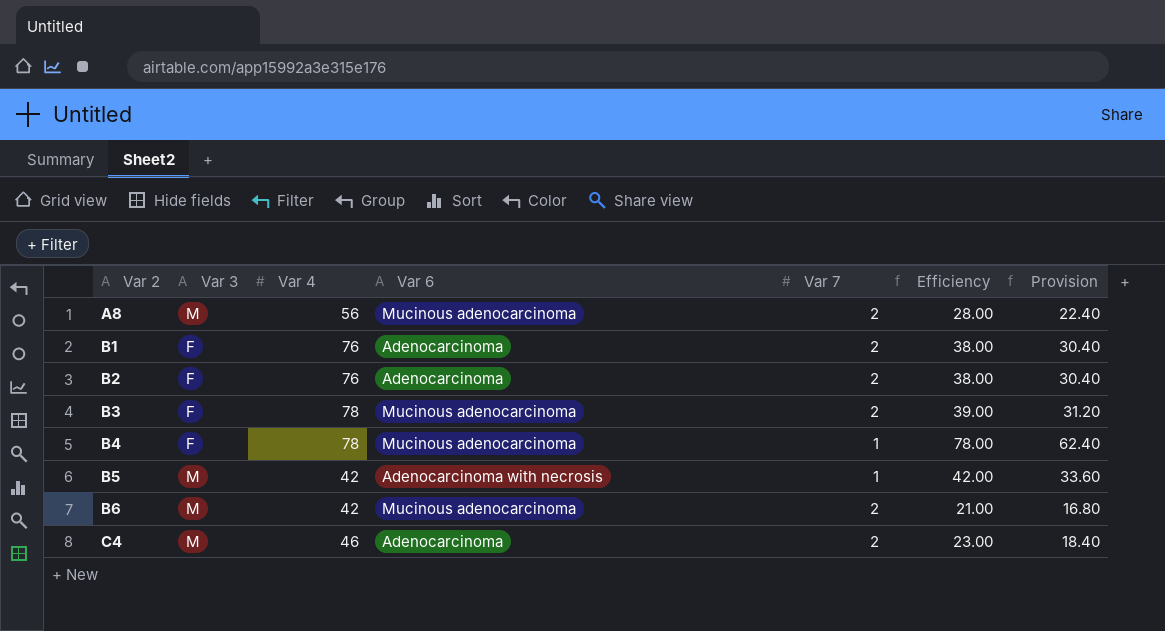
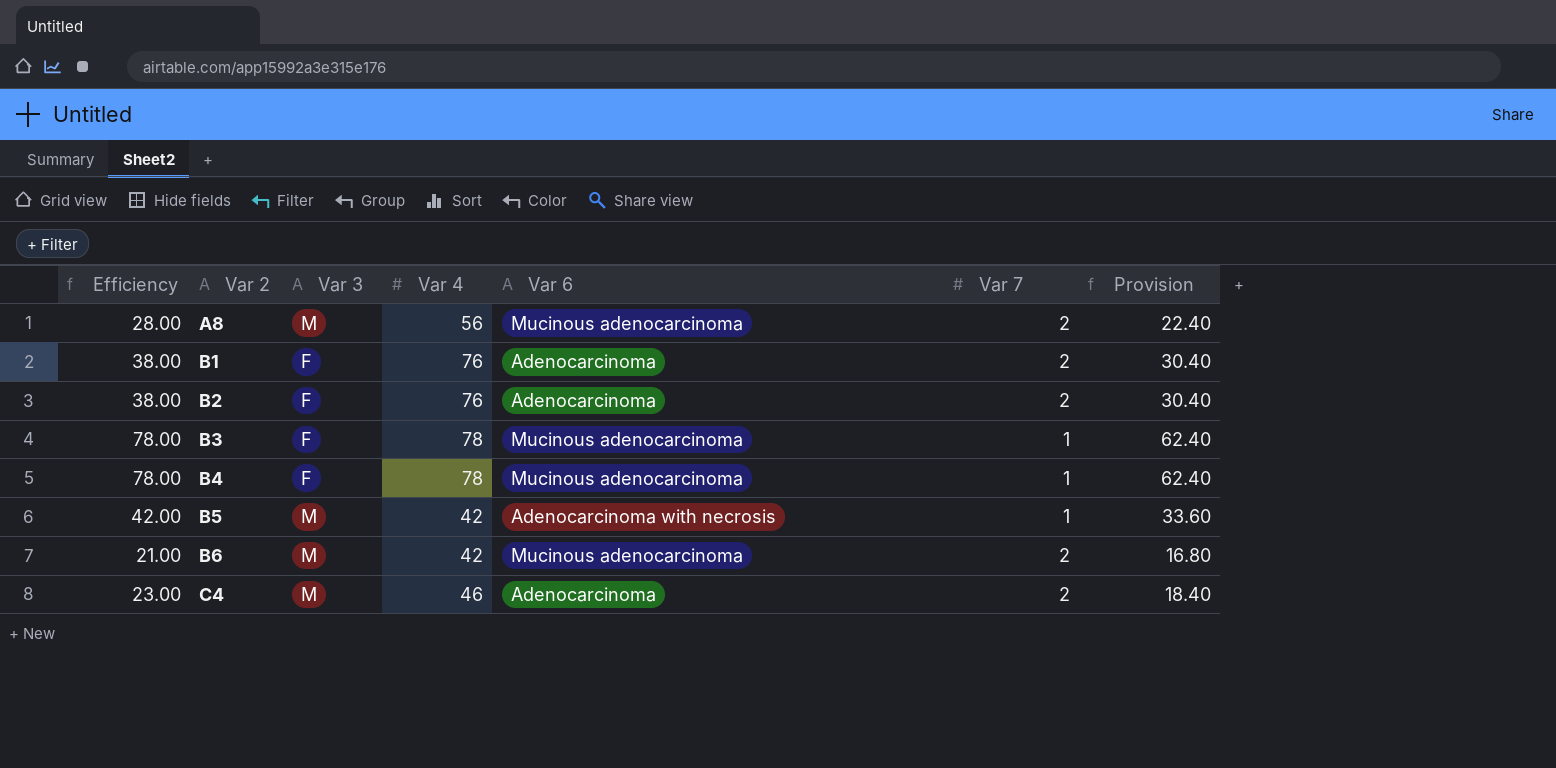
column Efficiency | position: 6 -> 1
B3 | Efficiency: 39.00 -> 78.00
B3 | Var 7: 2 -> 1
B3 | Provision: 31.20 -> 62.40

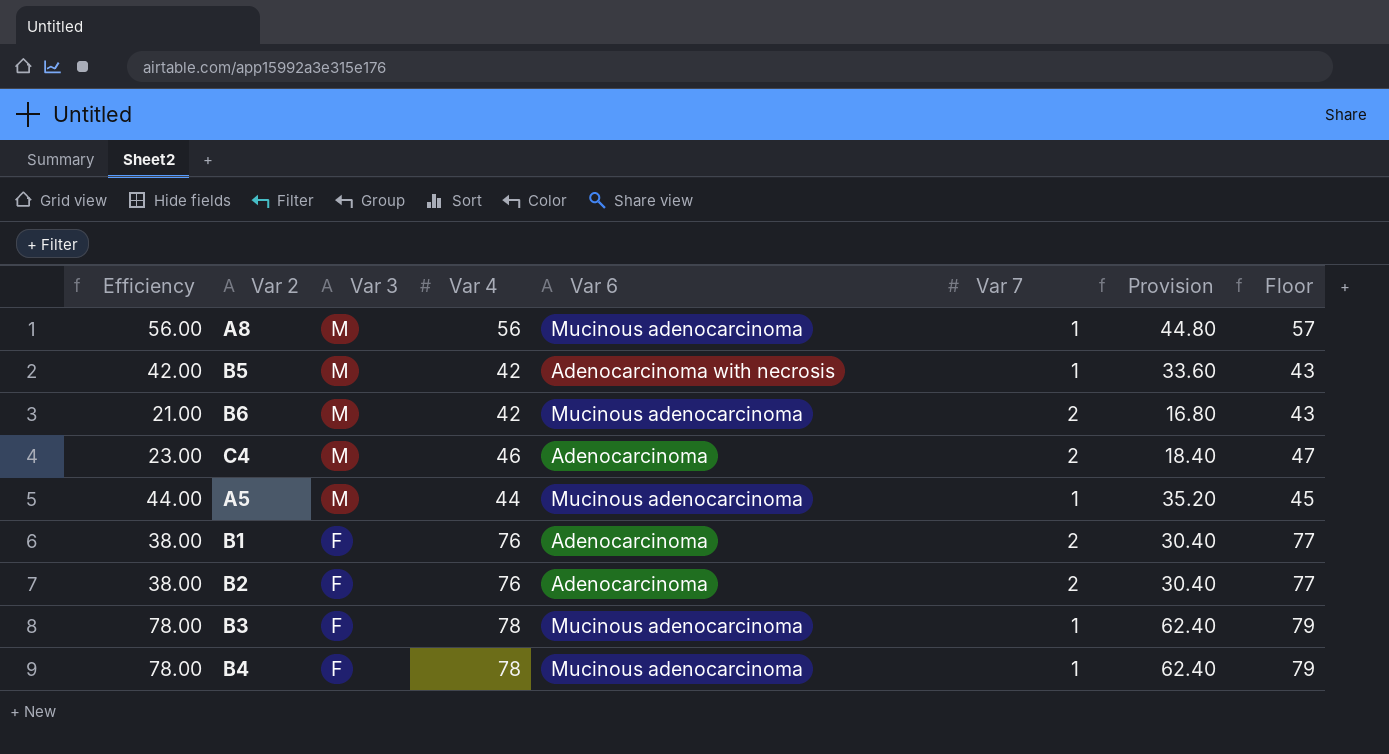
row order: Var 2 ascending -> Var 3 descending
column Floor | formula: none -> [Var 4] + 1
A8 | Efficiency: 28.00 -> 56.00
A8 | Var 7: 2 -> 1
A8 | Provision: 22.40 -> 44.80
row A5: none -> 44.00 | M | 44 | Mucinous adenocarcinoma | 1 | 35.20 | 45

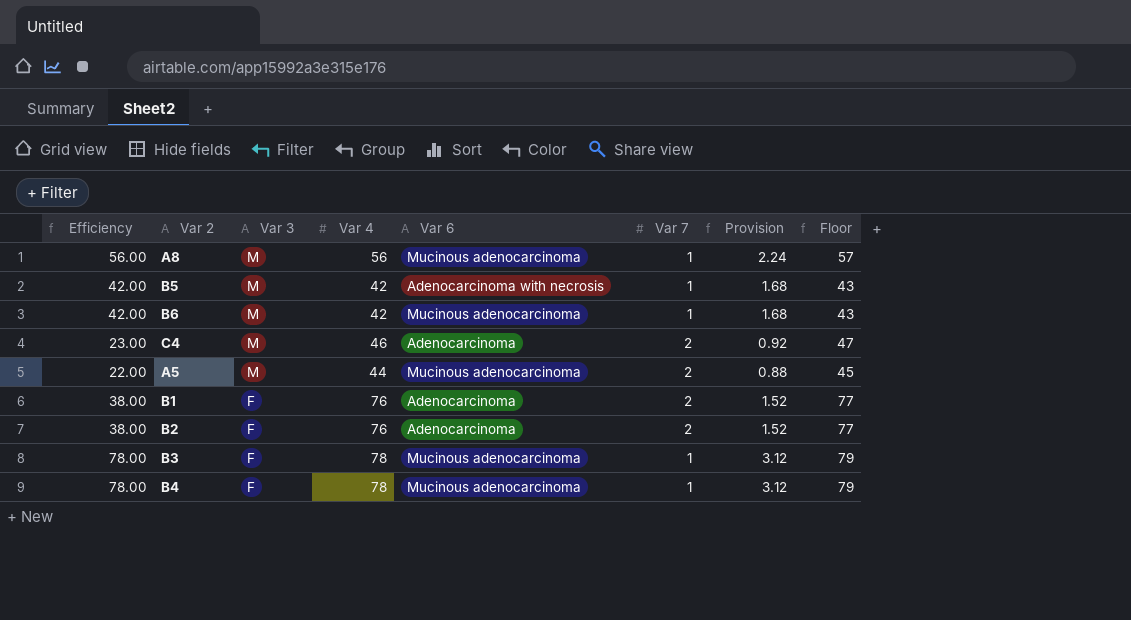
column Provision | formula: [Efficiency] * 0.8 -> [Efficiency] * 0.04
B6 | Efficiency: 21.00 -> 42.00
B6 | Var 7: 2 -> 1
A5 | Efficiency: 44.00 -> 22.00
A5 | Var 7: 1 -> 2

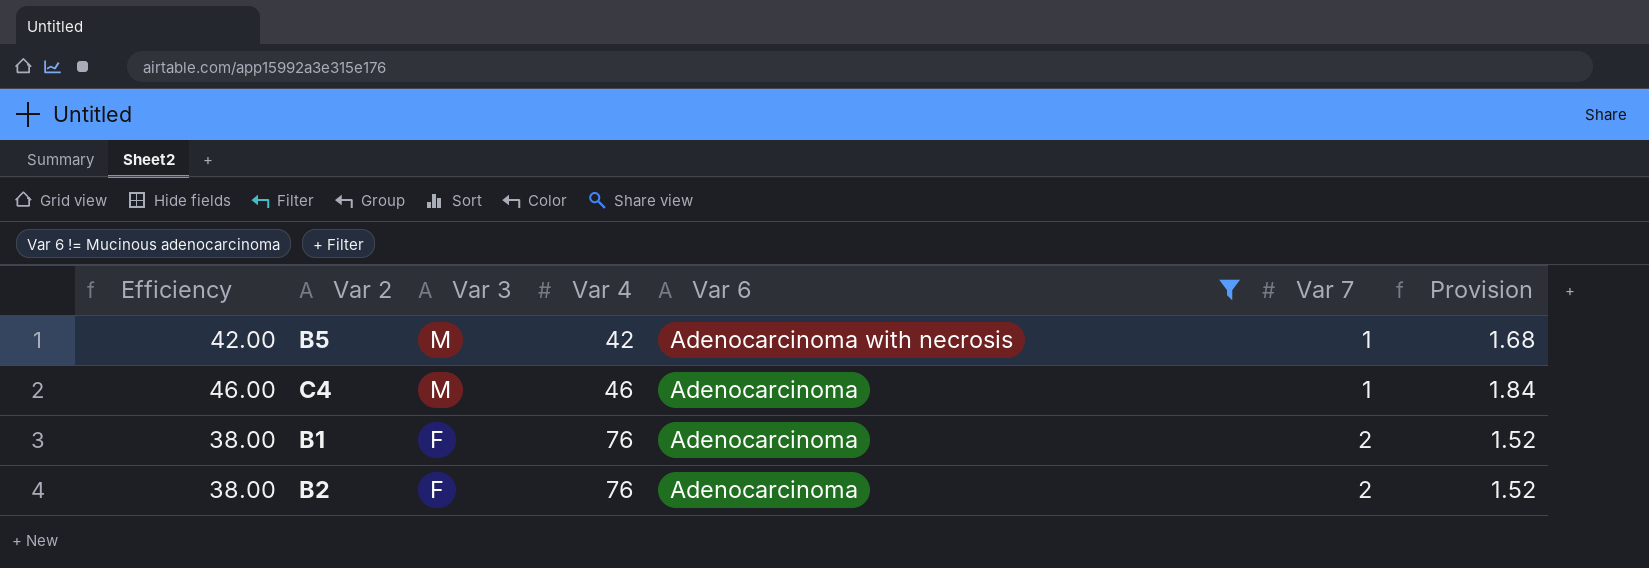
filter: none -> Var 6 != Mucinous adenocarcinoma
column Floor | formula: [Var 4] + 1 -> none
C4 | Efficiency: 23.00 -> 46.00
C4 | Var 7: 2 -> 1
C4 | Provision: 0.92 -> 1.84

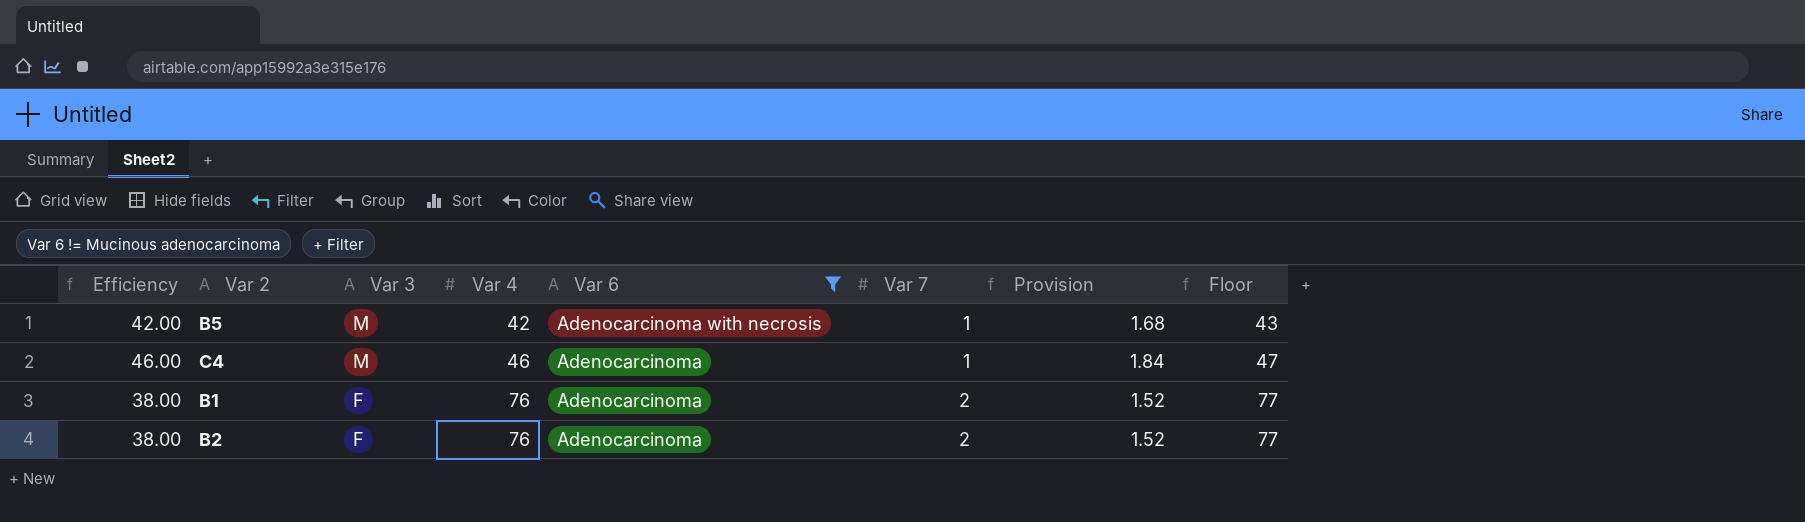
column Floor | formula: none -> [Var 4] + 1

